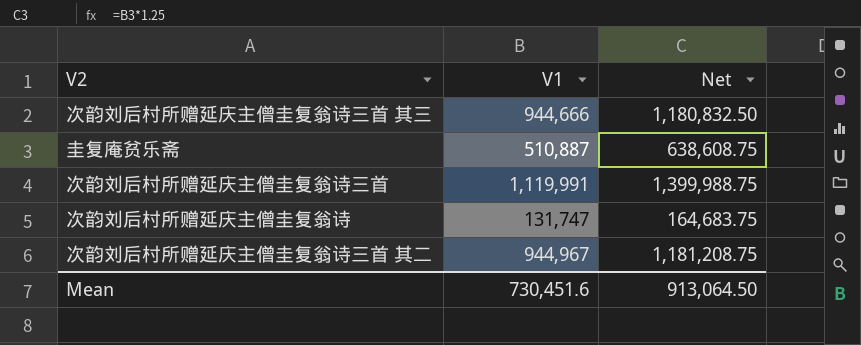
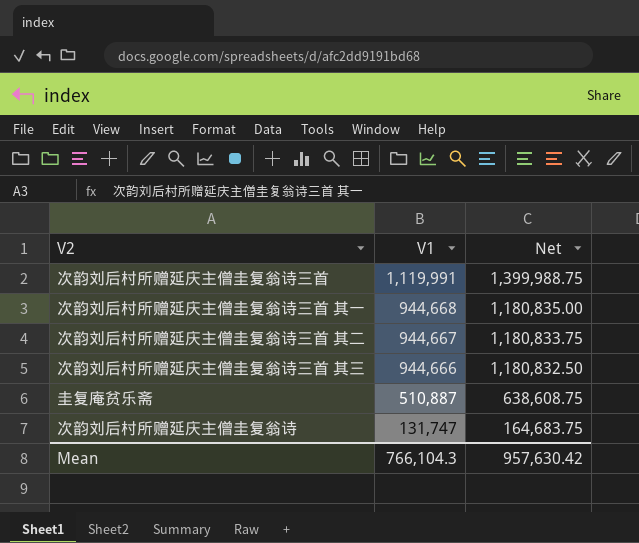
row order: none -> V1 descending
row 次韵刘后村所赠延庆主僧圭复翁诗三首 其一: none -> 944,668 | 1,180,835.00
次韵刘后村所赠延庆主僧圭复翁诗三首 其二 | V1: 944,967 -> 944,667
次韵刘后村所赠延庆主僧圭复翁诗三首 其二 | Net: 1,181,208.75 -> 1,180,833.75
Mean | V1: 730,451.6 -> 766,104.3
Mean | Net: 913,064.50 -> 957,630.42

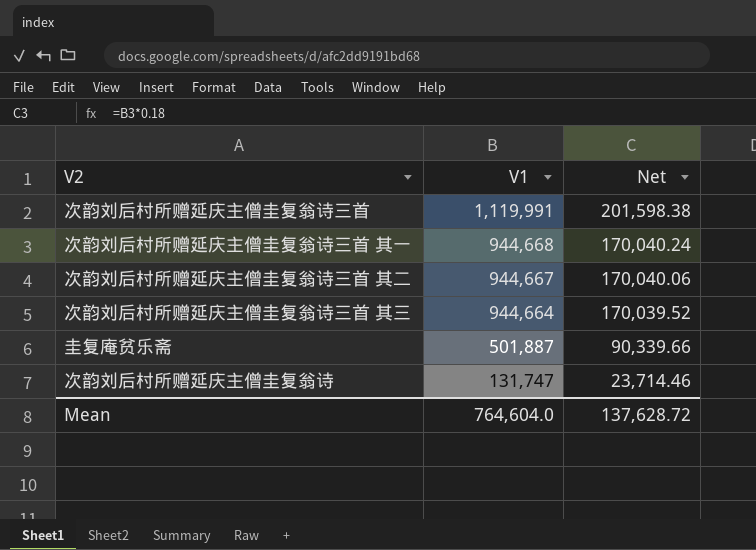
column Net | formula: [V1] * 1.25 -> [V1] * 0.18
次韵刘后村所赠延庆主僧圭复翁诗三首 其三 | V1: 944,666 -> 944,664
圭复庵贫乐斋 | V1: 510,887 -> 501,887
Mean | V1: 766,104.3 -> 764,604.0
Mean | Net: 957,630.42 -> 137,628.72

